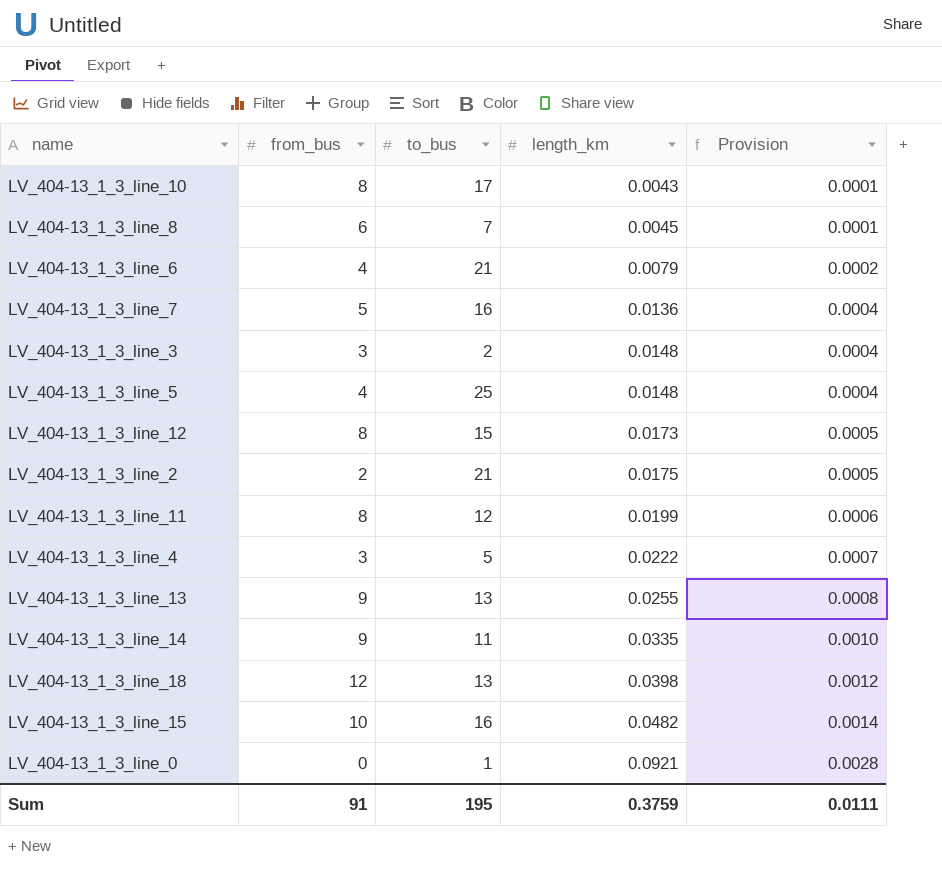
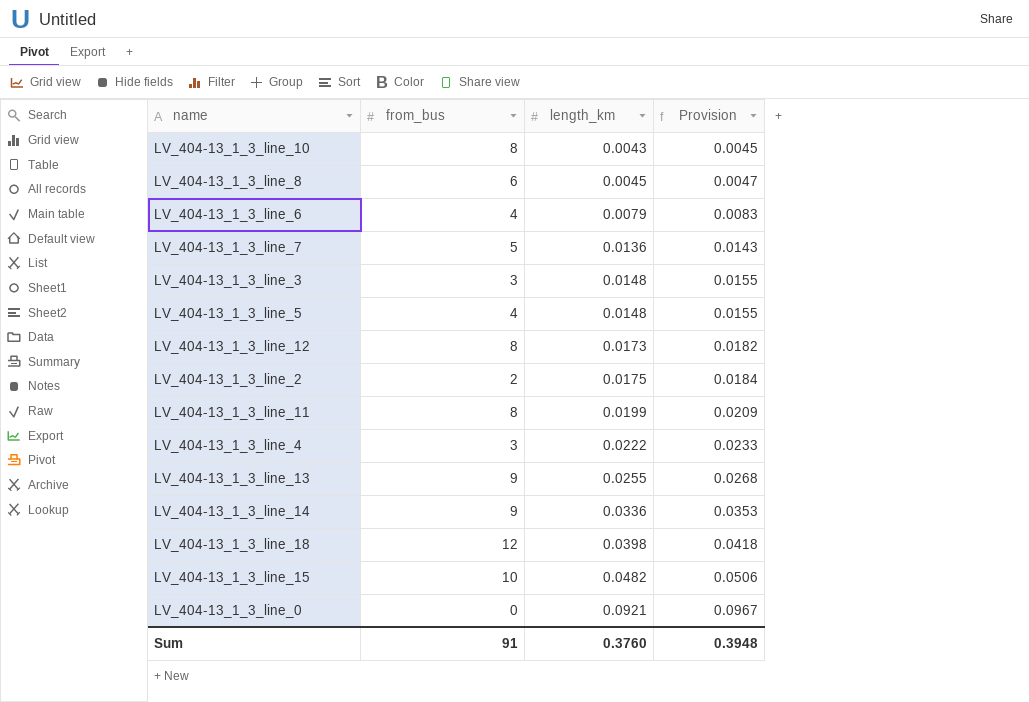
column to_bus | position: 3 -> none
column Provision | formula: [length_km] * 0.03 -> [length_km] * 1.05
LV_404-13_1_3_line_14 | length_km: 0.0335 -> 0.0336
Sum | length_km: 0.3759 -> 0.3760
Sum | Provision: 0.0111 -> 0.3948

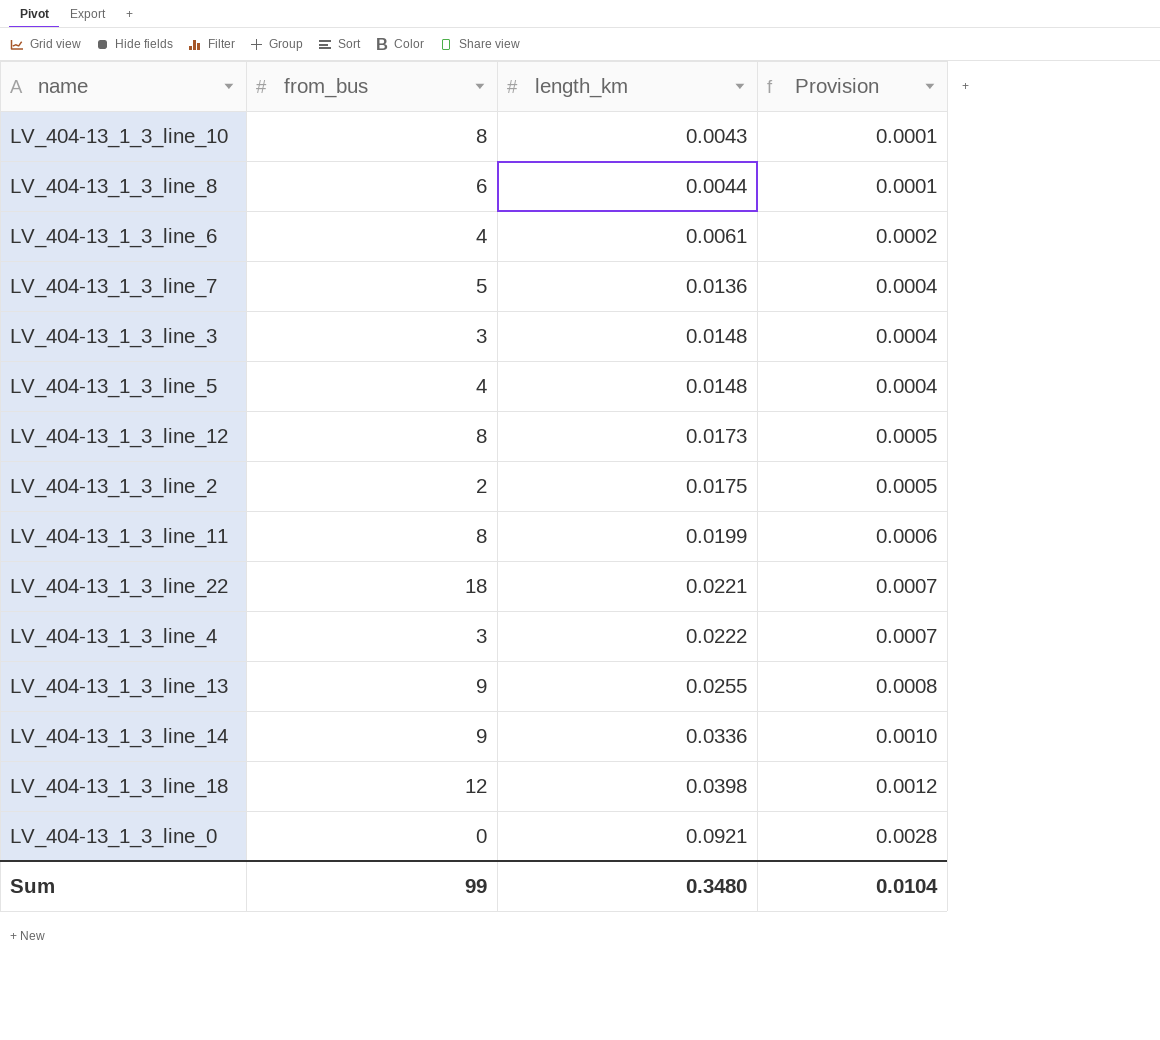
column Provision | formula: [length_km] * 1.05 -> [length_km] * 0.03
row LV_404-13_1_3_line_15: 10 | 0.0482 | 0.0506 -> none
LV_404-13_1_3_line_8 | length_km: 0.0045 -> 0.0044
LV_404-13_1_3_line_6 | length_km: 0.0079 -> 0.0061
row LV_404-13_1_3_line_22: none -> 18 | 0.0221 | 0.0007
Sum | from_bus: 91 -> 99
Sum | length_km: 0.3760 -> 0.3480
Sum | Provision: 0.3948 -> 0.0104

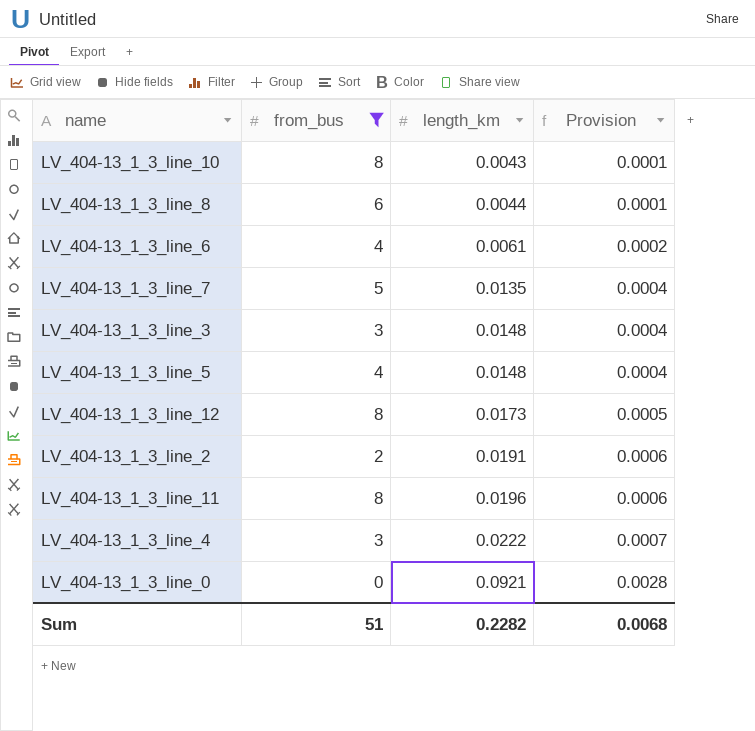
filter: none -> from_bus <= 8
LV_404-13_1_3_line_7 | length_km: 0.0136 -> 0.0135
LV_404-13_1_3_line_2 | length_km: 0.0175 -> 0.0191
LV_404-13_1_3_line_2 | Provision: 0.0005 -> 0.0006
LV_404-13_1_3_line_11 | length_km: 0.0199 -> 0.0196
Sum | from_bus: 99 -> 51
Sum | length_km: 0.3480 -> 0.2282
Sum | Provision: 0.0104 -> 0.0068

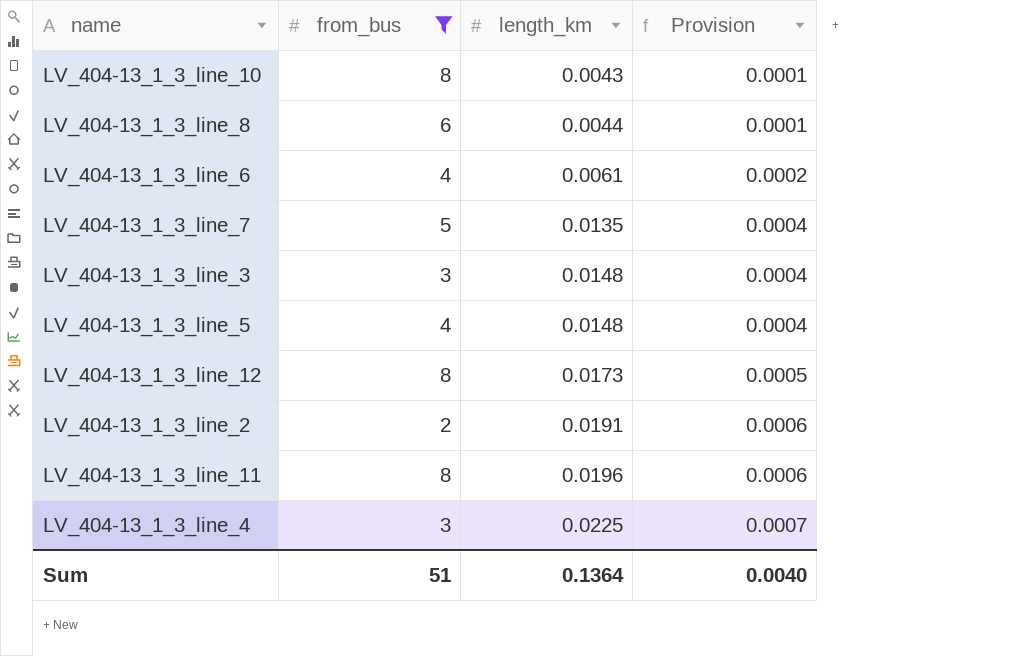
row LV_404-13_1_3_line_0: 0 | 0.0921 | 0.0028 -> none
LV_404-13_1_3_line_4 | length_km: 0.0222 -> 0.0225
Sum | length_km: 0.2282 -> 0.1364
Sum | Provision: 0.0068 -> 0.0040

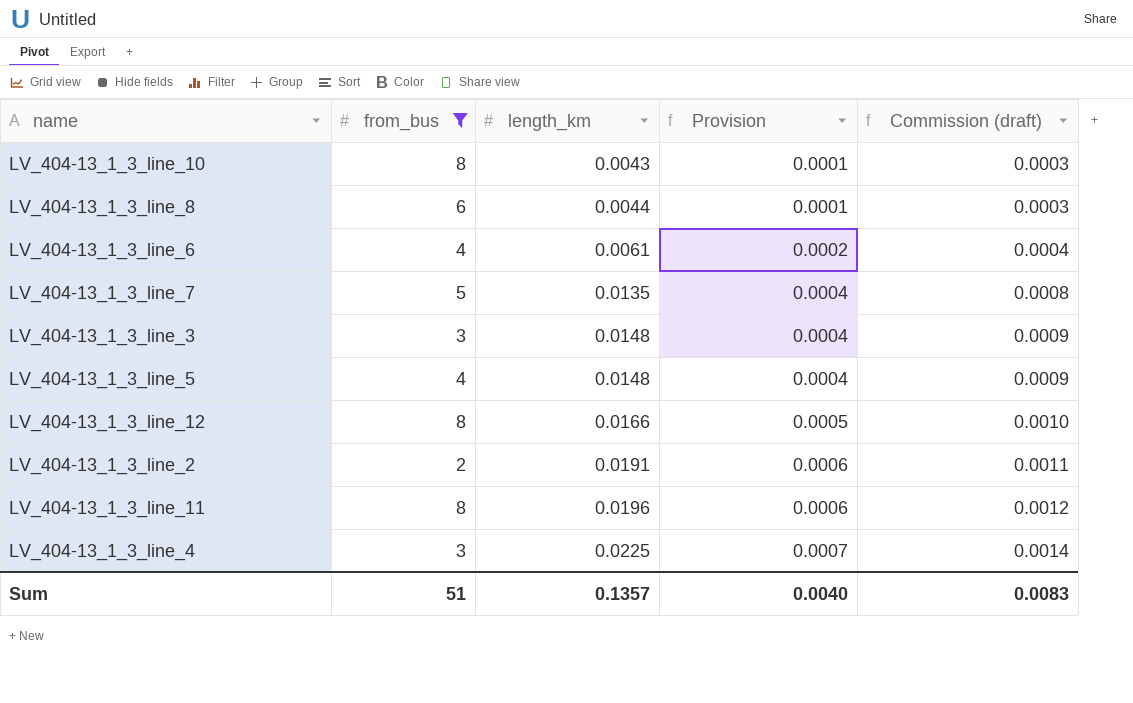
column Commission (draft) | formula: none -> [length_km] * 0.06
LV_404-13_1_3_line_12 | length_km: 0.0173 -> 0.0166
Sum | length_km: 0.1364 -> 0.1357

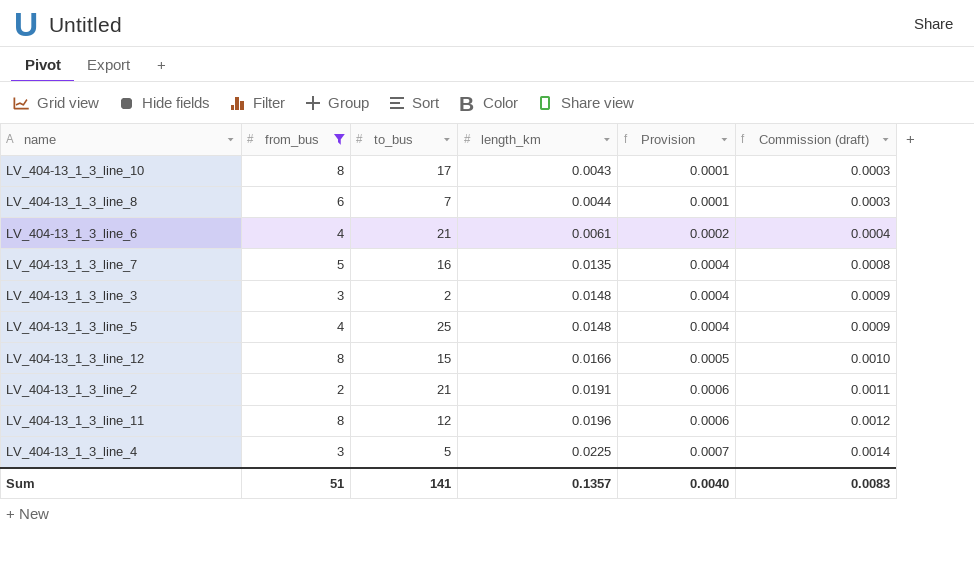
column to_bus | position: none -> 3

